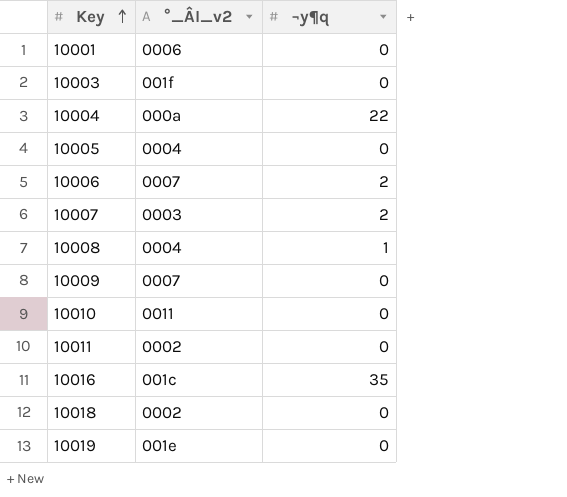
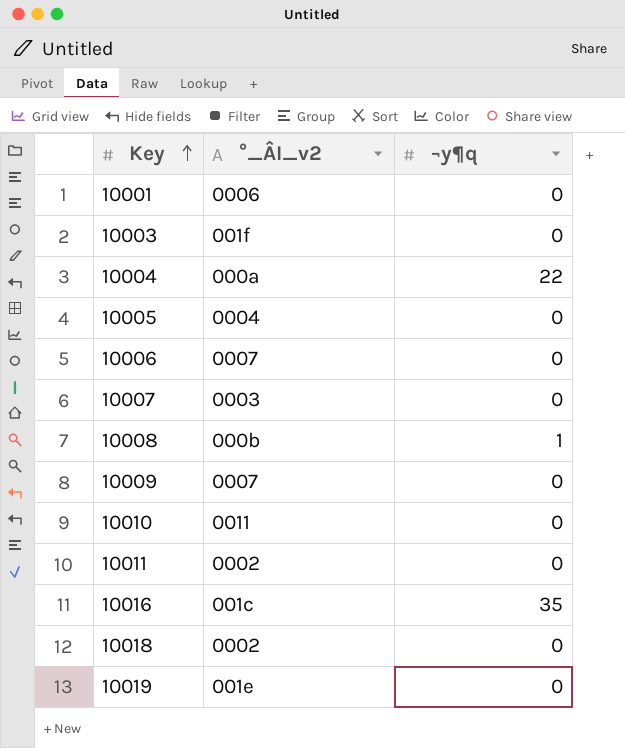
10006 | ¬y¶q: 2 -> 0
10007 | ¬y¶q: 2 -> 0
10008 | °_ÂI_v2: 0004 -> 000b

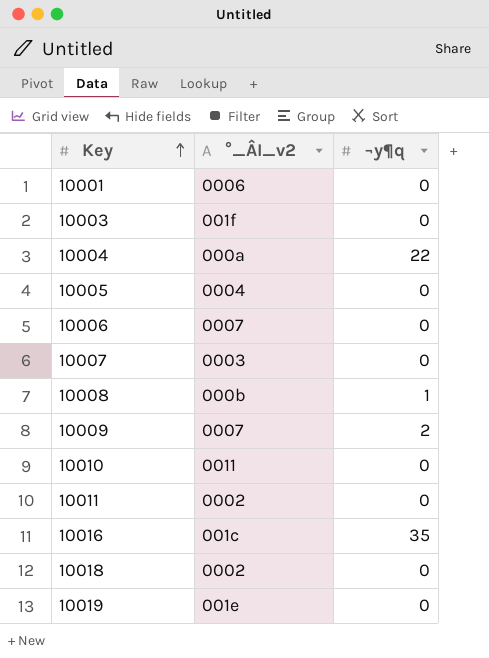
10009 | ¬y¶q: 0 -> 2

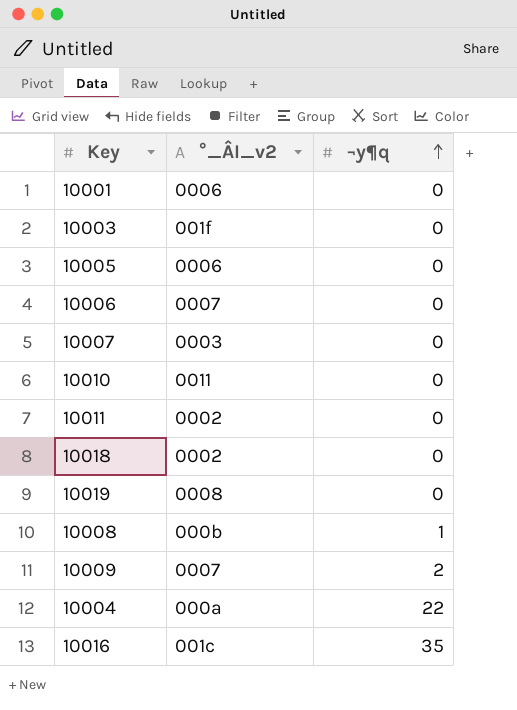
row order: Key ascending -> ¬y¶q ascending
10005 | °_ÂI_v2: 0004 -> 0006
10019 | °_ÂI_v2: 001e -> 0008

